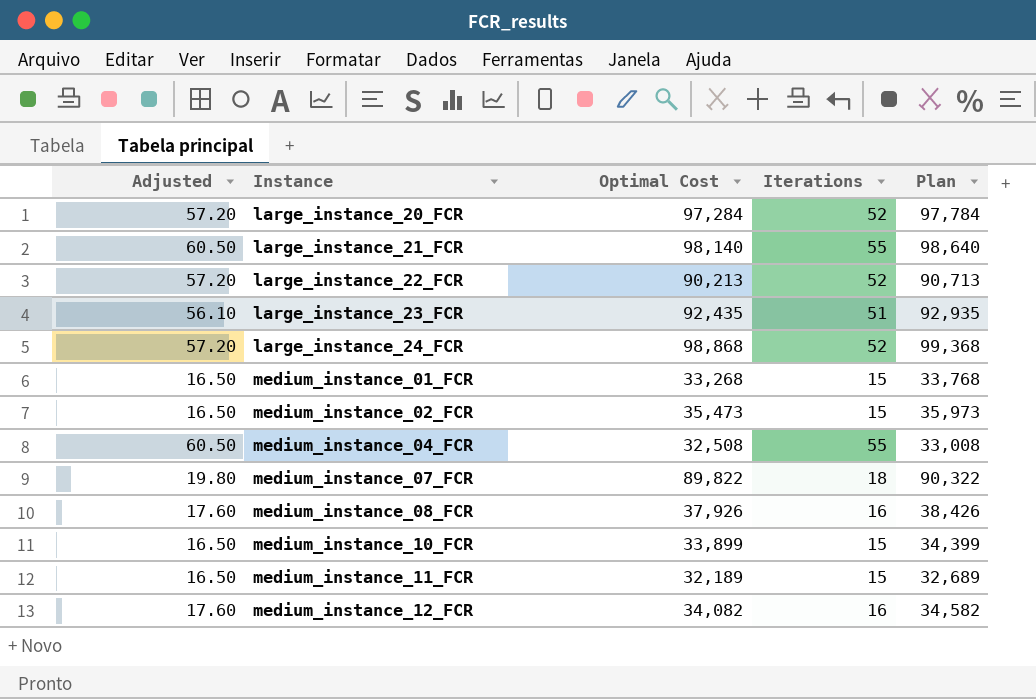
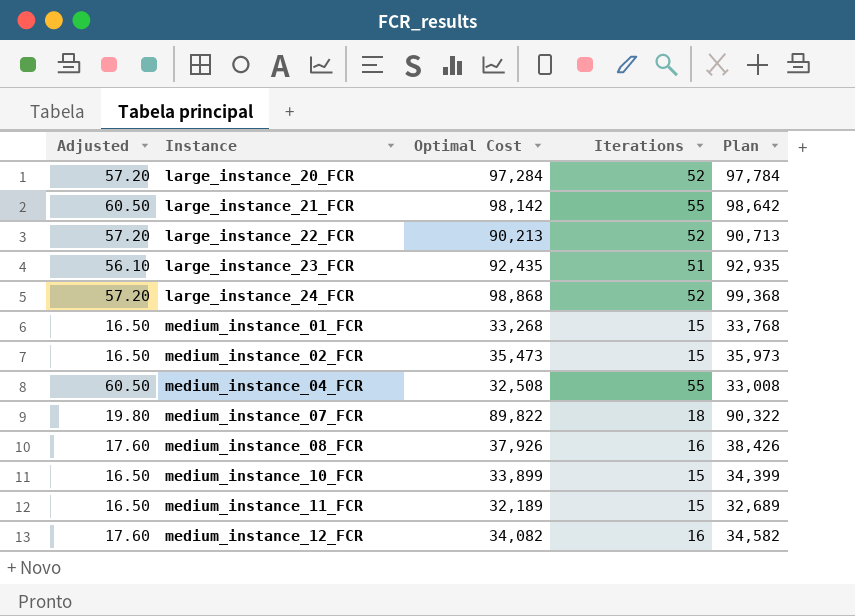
large_instance_21_FCR | Optimal Cost: 98,140 -> 98,142
large_instance_21_FCR | Plan: 98,640 -> 98,642

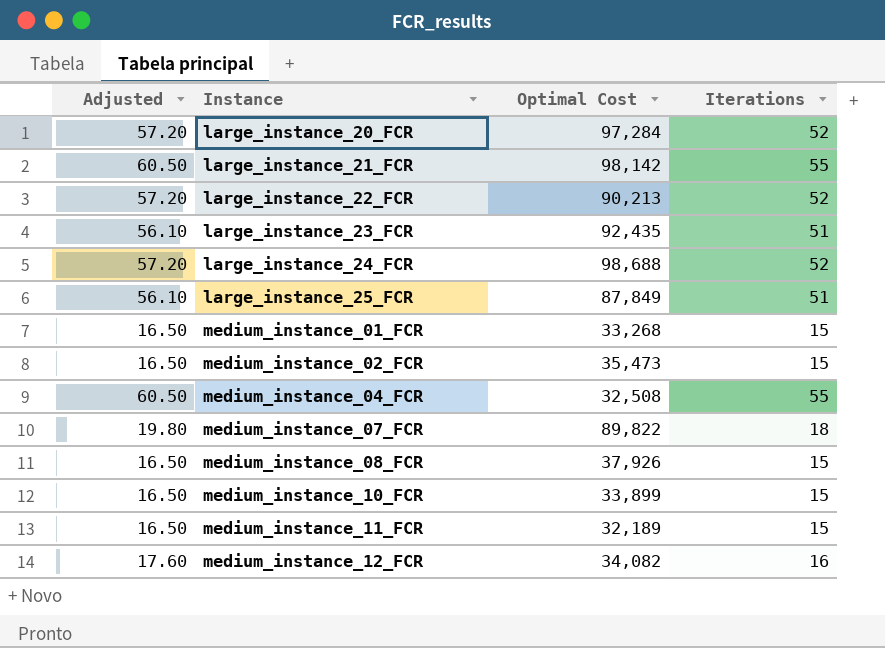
column Plan | formula: [Optimal Cost] + 500 -> none
large_instance_24_FCR | Optimal Cost: 98,868 -> 98,688
row large_instance_25_FCR: none -> 56.10 | 87,849 | 51
medium_instance_08_FCR | Adjusted: 17.60 -> 16.50
medium_instance_08_FCR | Iterations: 16 -> 15

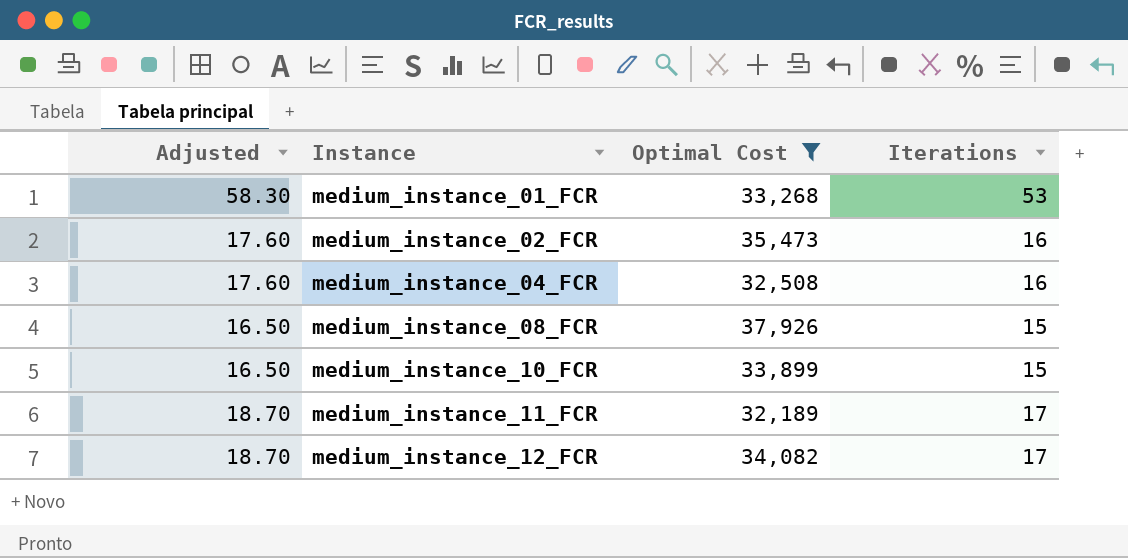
filter: none -> Optimal Cost <= 37,926
medium_instance_01_FCR | Adjusted: 16.50 -> 58.30
medium_instance_01_FCR | Iterations: 15 -> 53
medium_instance_02_FCR | Adjusted: 16.50 -> 17.60
medium_instance_02_FCR | Iterations: 15 -> 16
medium_instance_04_FCR | Adjusted: 60.50 -> 17.60
medium_instance_04_FCR | Iterations: 55 -> 16
medium_instance_11_FCR | Adjusted: 16.50 -> 18.70
medium_instance_11_FCR | Iterations: 15 -> 17
medium_instance_12_FCR | Adjusted: 17.60 -> 18.70
medium_instance_12_FCR | Iterations: 16 -> 17

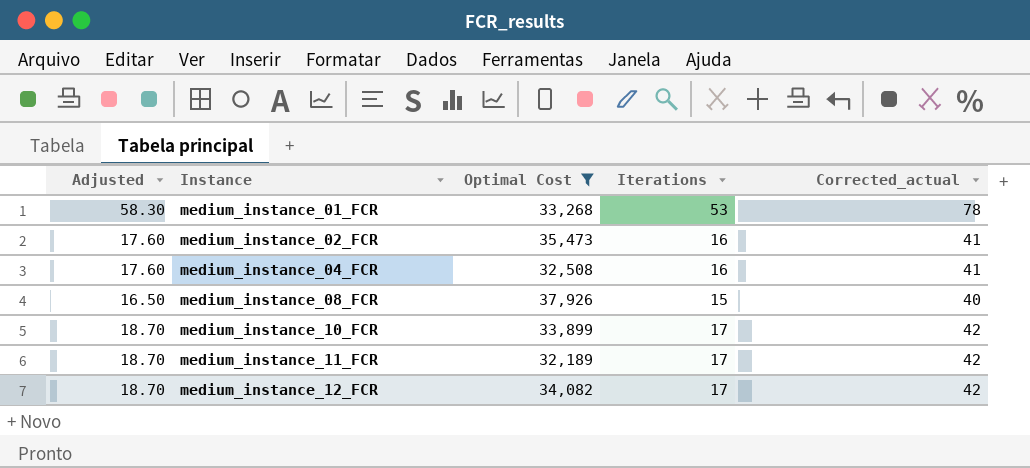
column Corrected_actual | formula: none -> [Iterations] + 25
medium_instance_10_FCR | Adjusted: 16.50 -> 18.70
medium_instance_10_FCR | Iterations: 15 -> 17

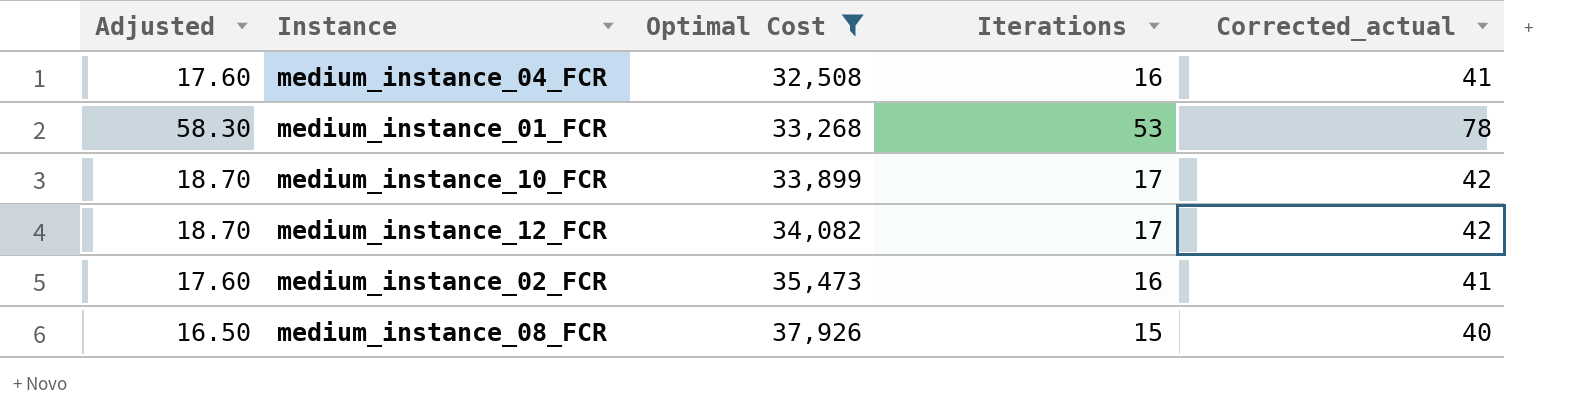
row order: Instance ascending -> Optimal Cost ascending
row medium_instance_11_FCR: 18.70 | 32,189 | 17 | 42 -> none

